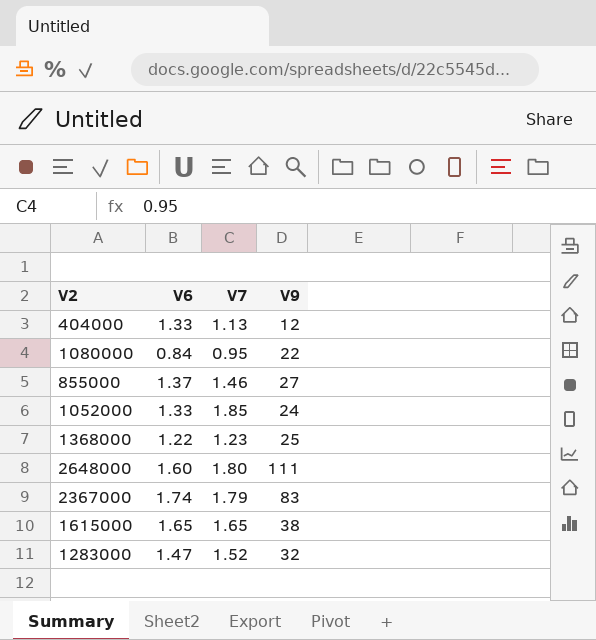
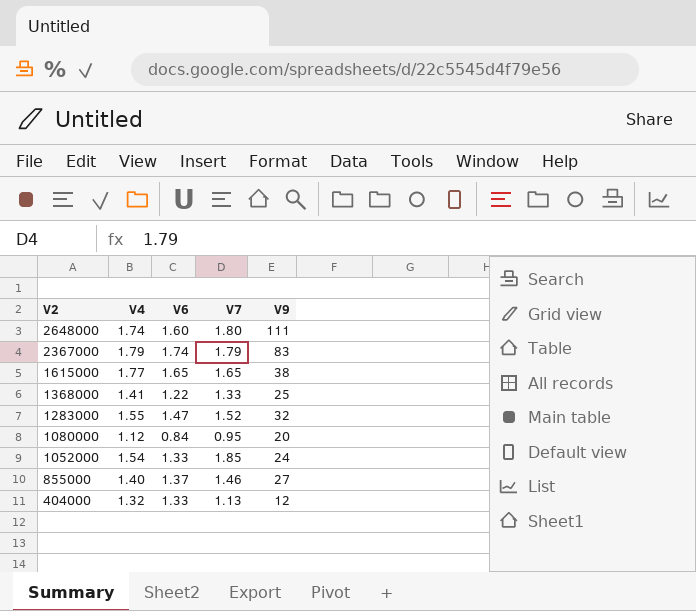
row order: none -> V2 descending
column V4 | position: none -> 2
1368000 | V7: 1.23 -> 1.33
1080000 | V9: 22 -> 20

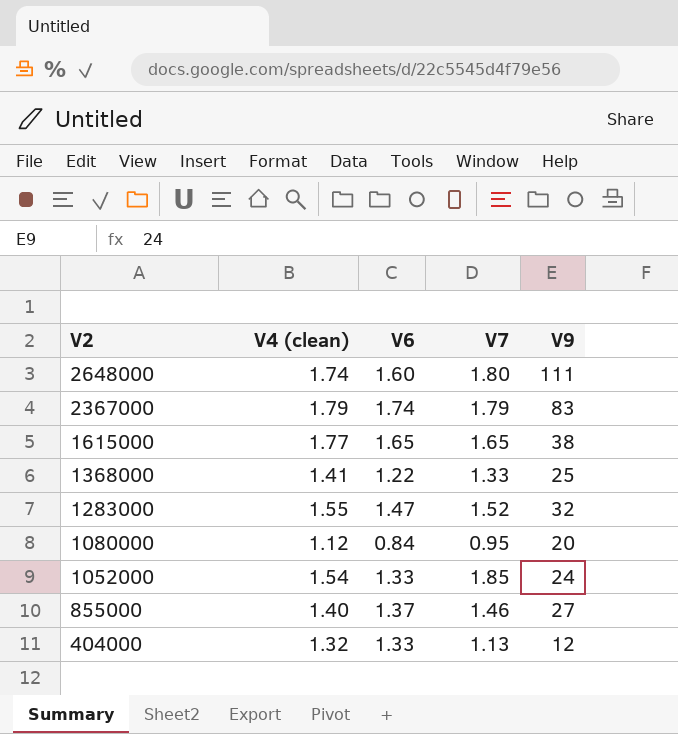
column name: V4 -> V4 (clean)

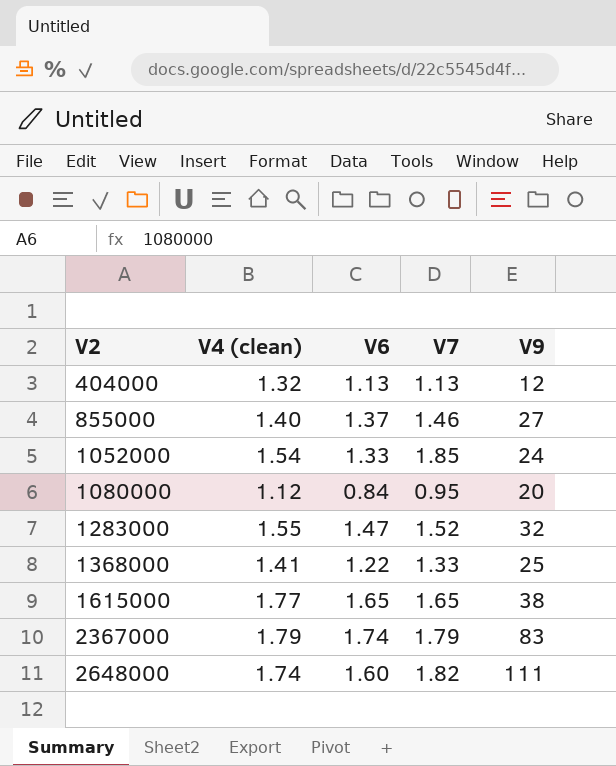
row order: V2 descending -> V2 ascending
404000 | V6: 1.33 -> 1.13
2648000 | V7: 1.80 -> 1.82

